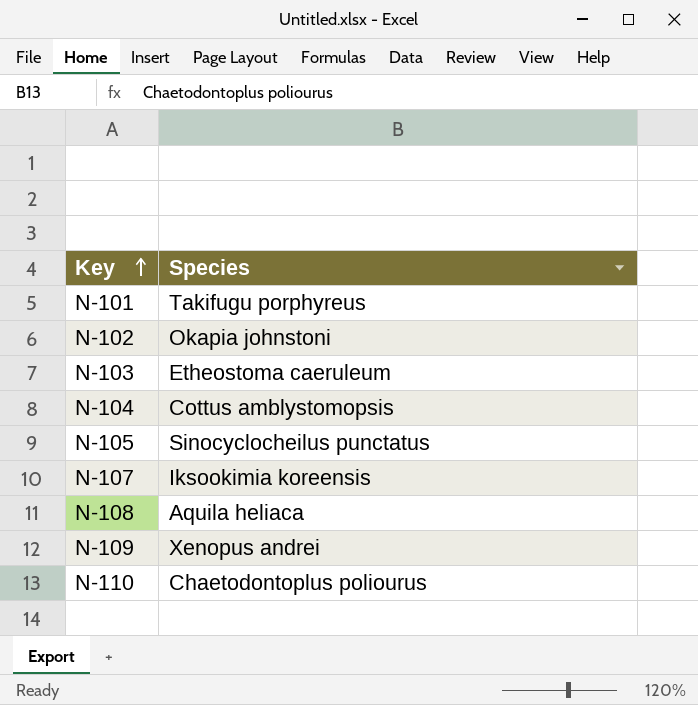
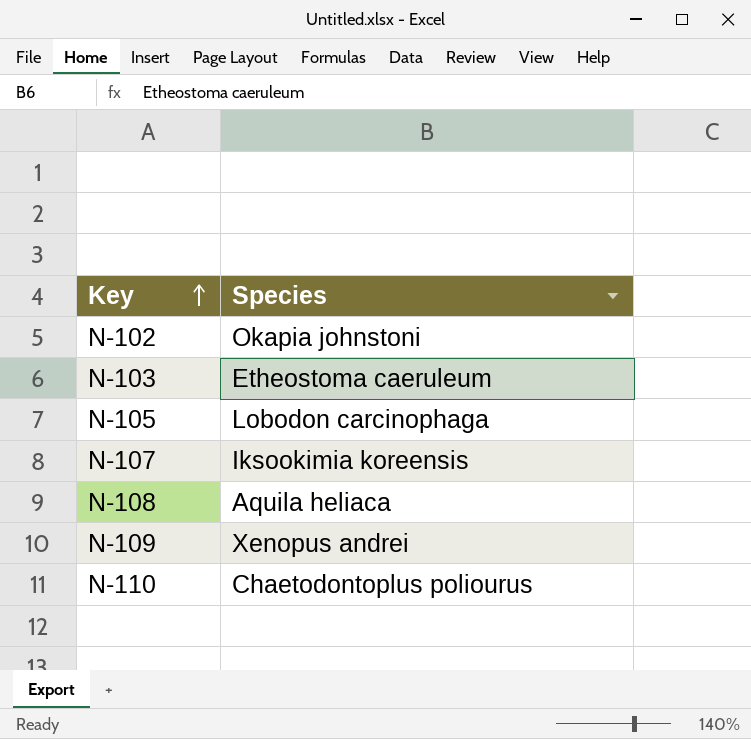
row N-101: Takifugu porphyreus -> none
row N-104: Cottus amblystomopsis -> none
N-105 | Species: Sinocyclocheilus punctatus -> Lobodon carcinophaga

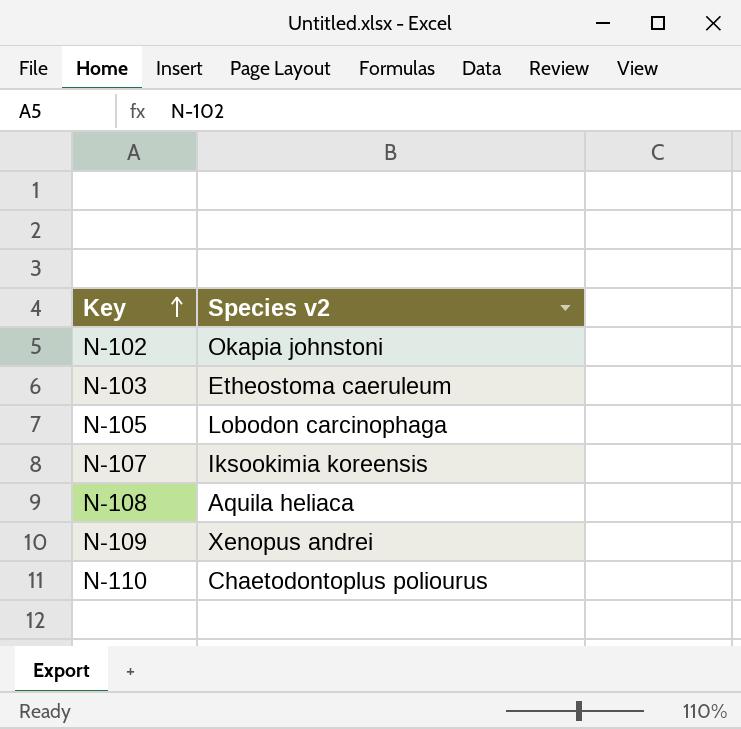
column name: Species -> Species v2

